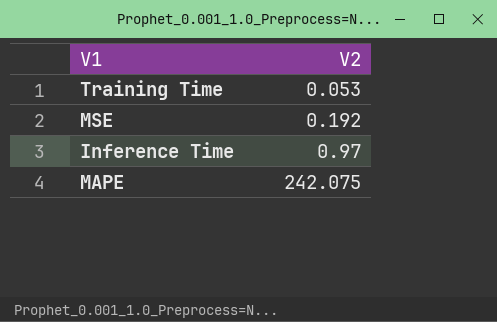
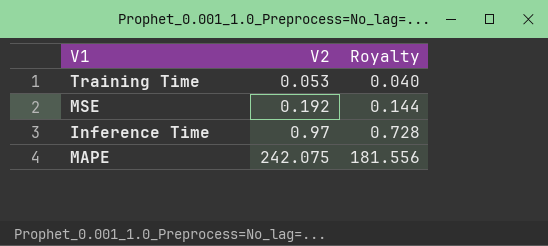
column Royalty | formula: none -> [V2] * 0.75

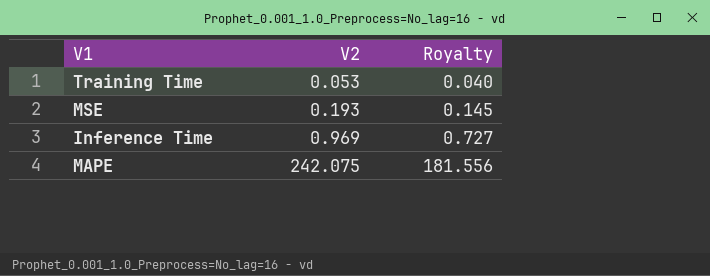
MSE | V2: 0.192 -> 0.193
MSE | Royalty: 0.144 -> 0.145
Inference Time | V2: 0.97 -> 0.969
Inference Time | Royalty: 0.728 -> 0.727

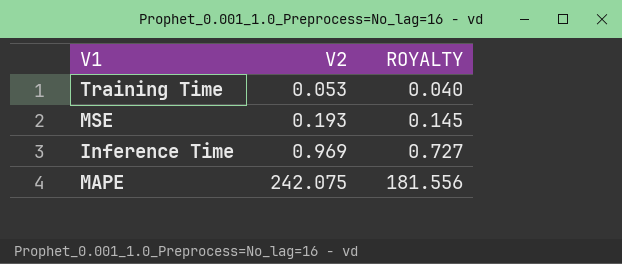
column name: Royalty -> ROYALTY

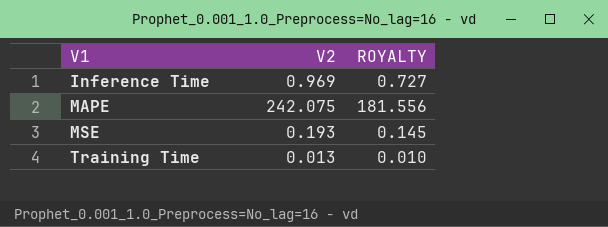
row order: V2 ascending -> V1 ascending
Training Time | V2: 0.053 -> 0.013
Training Time | ROYALTY: 0.040 -> 0.010

